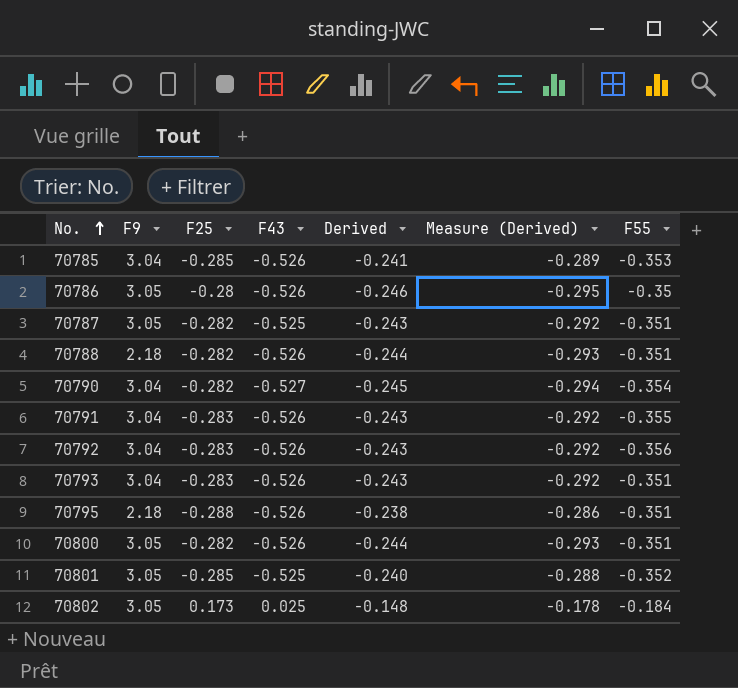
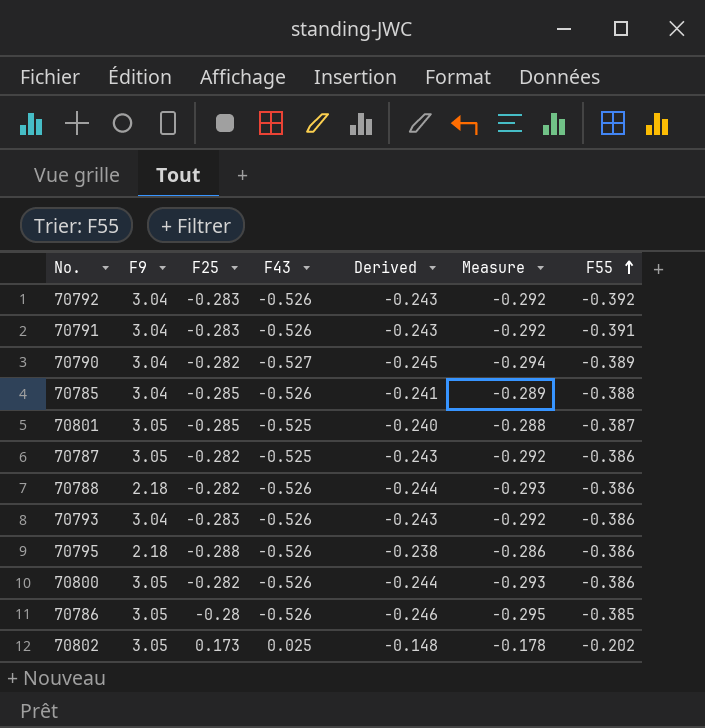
row order: No. ascending -> F55 ascending
column name: Measure (Derived) -> Measure
70792 | F55: -0.356 -> -0.392
70791 | F55: -0.355 -> -0.391
70790 | F55: -0.354 -> -0.389
70785 | F55: -0.353 -> -0.388
70801 | F55: -0.352 -> -0.387
70787 | F55: -0.351 -> -0.386
70788 | F55: -0.351 -> -0.386
70793 | F55: -0.351 -> -0.386
70795 | F55: -0.351 -> -0.386
70800 | F55: -0.351 -> -0.386
70786 | F55: -0.35 -> -0.385
70802 | F55: -0.184 -> -0.202

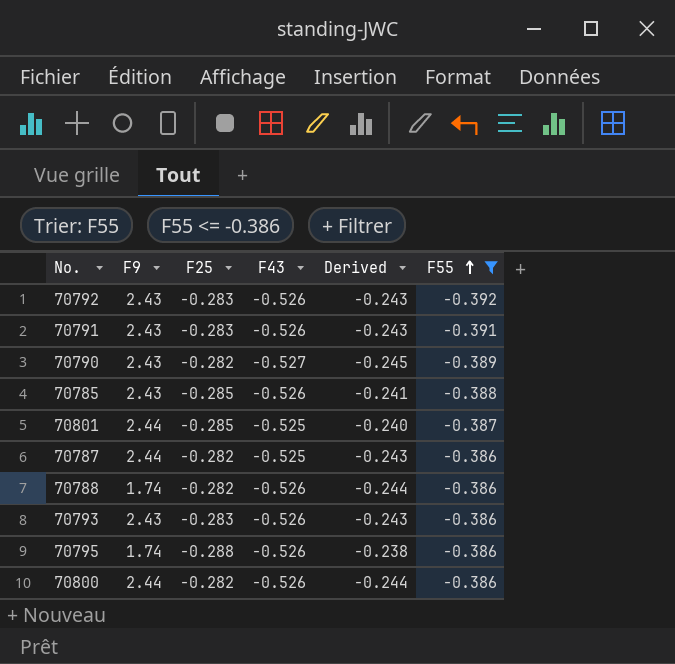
filter: none -> F55 <= -0.386
column Measure | formula: [Derived] * 1.2 -> none
70792 | F9: 3.04 -> 2.43
70791 | F9: 3.04 -> 2.43
70790 | F9: 3.04 -> 2.43
70785 | F9: 3.04 -> 2.43
70801 | F9: 3.05 -> 2.44
70787 | F9: 3.05 -> 2.44
70788 | F9: 2.18 -> 1.74
70793 | F9: 3.04 -> 2.43
70795 | F9: 2.18 -> 1.74
70800 | F9: 3.05 -> 2.44

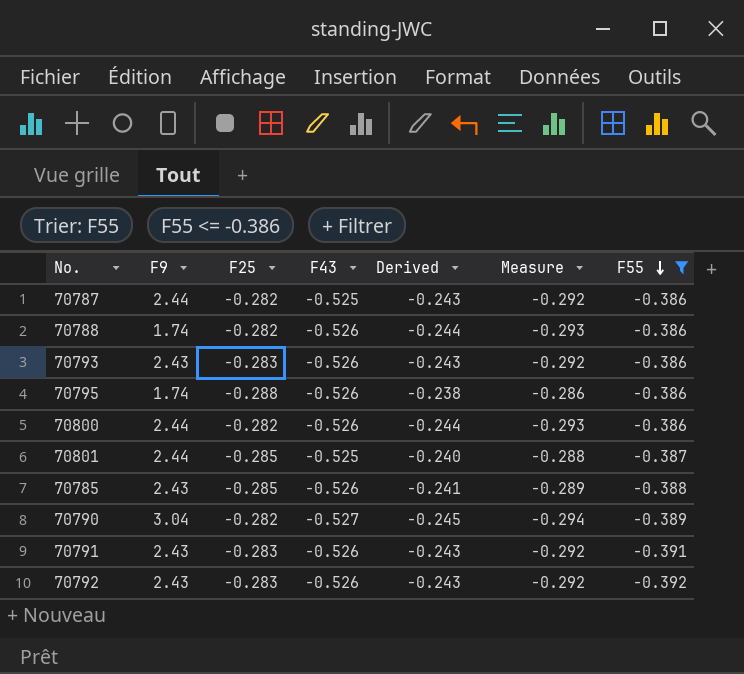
row order: F55 ascending -> F55 descending
column Measure | formula: none -> [Derived] * 1.2
70790 | F9: 2.43 -> 3.04

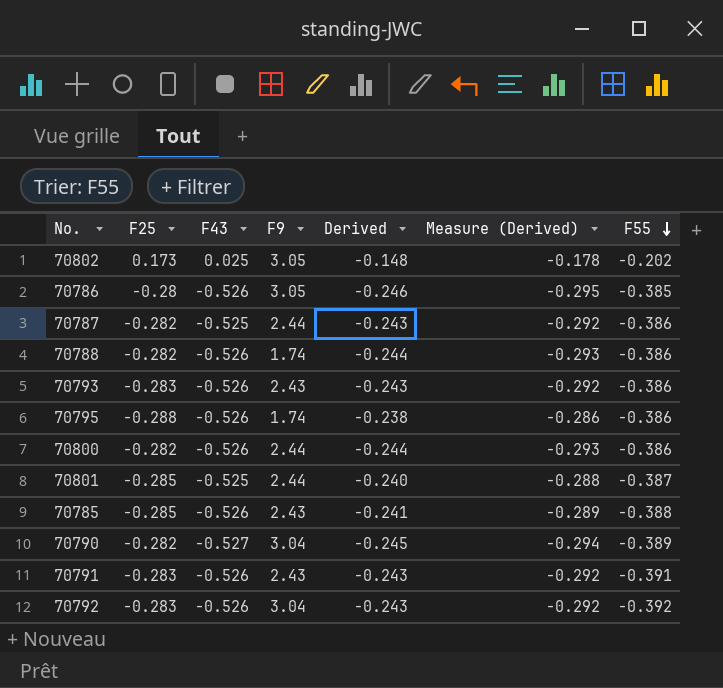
filter: F55 <= -0.386 -> none
column F9 | position: 2 -> 4
column name: Measure -> Measure (Derived)
70792 | F9: 2.43 -> 3.04

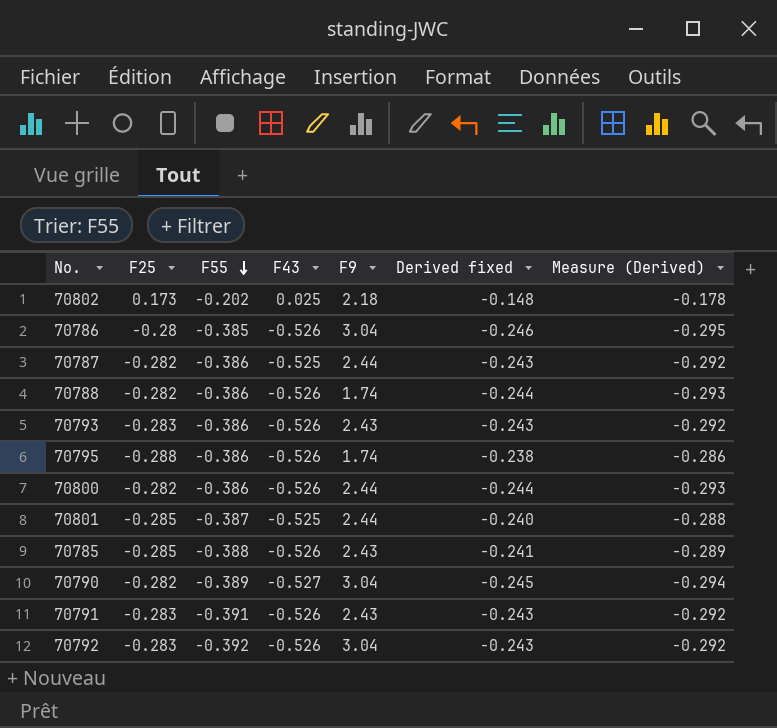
column F55 | position: 7 -> 3
column name: Derived -> Derived fixed
70802 | F9: 3.05 -> 2.18
70786 | F9: 3.05 -> 3.04

